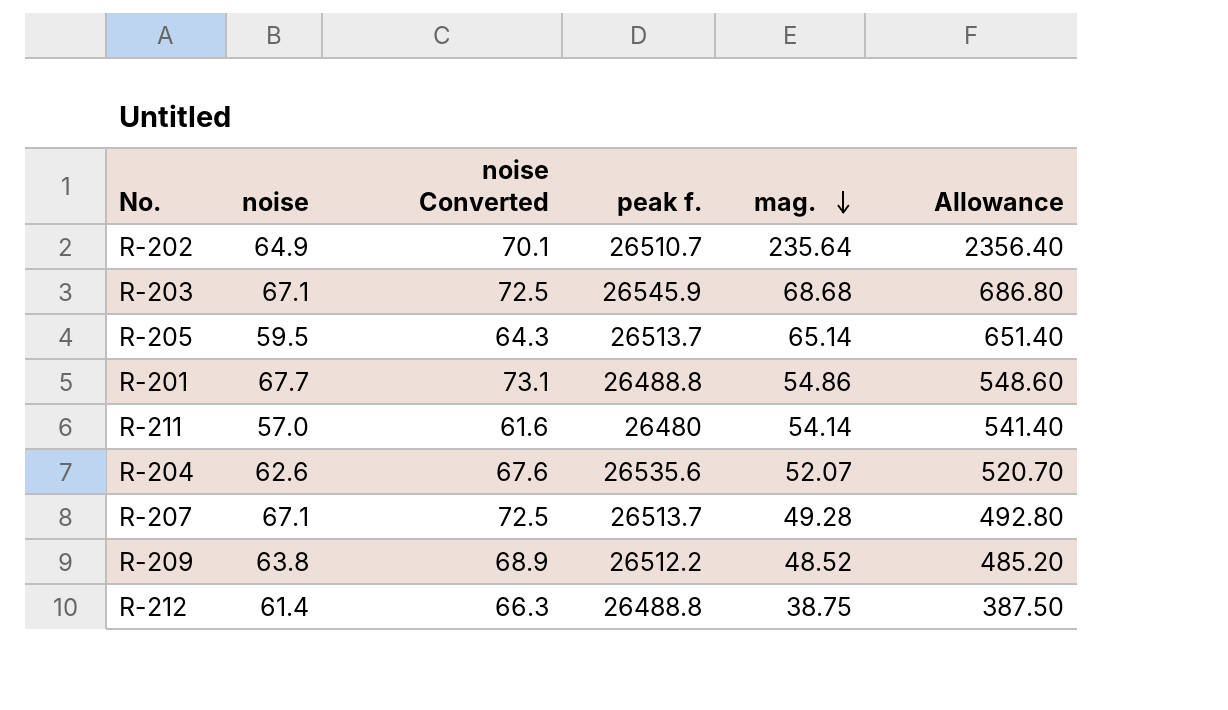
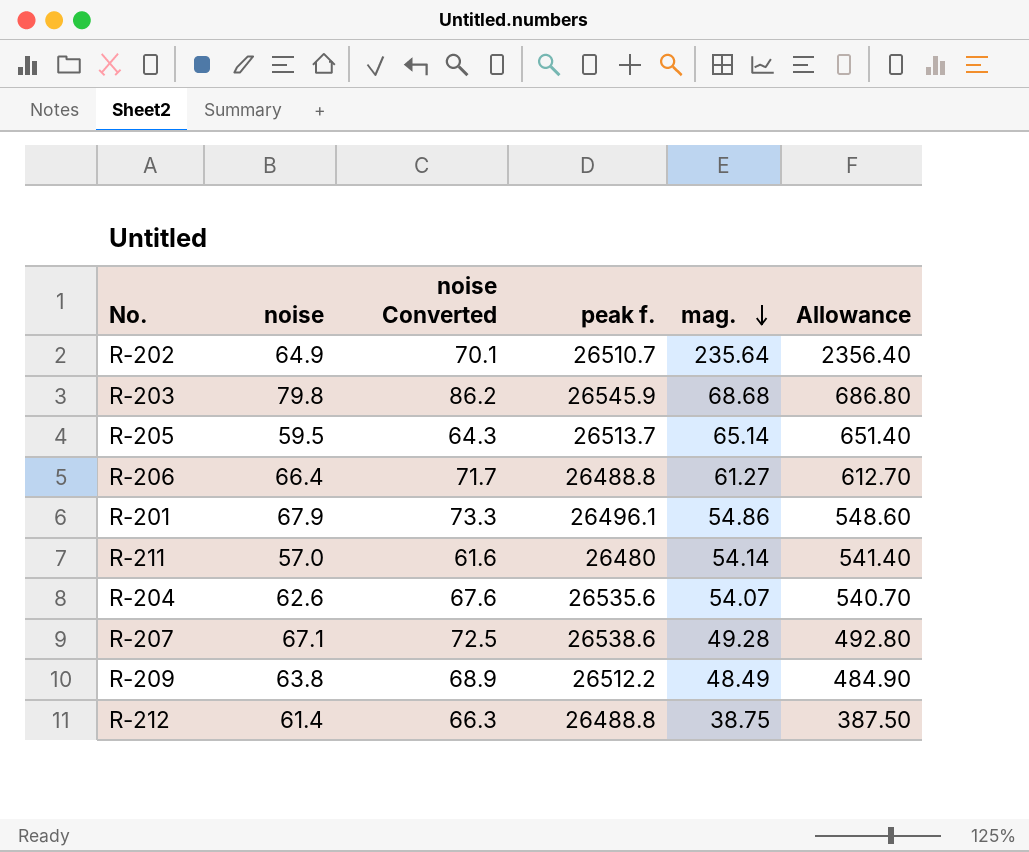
R-203 | noise: 67.1 -> 79.8
R-203 | noise Converted: 72.5 -> 86.2
row R-206: none -> 66.4 | 71.7 | 26488.8 | 61.27 | 612.70
R-201 | noise: 67.7 -> 67.9
R-201 | noise Converted: 73.1 -> 73.3
R-201 | peak f.: 26488.8 -> 26496.1
R-204 | mag.: 52.07 -> 54.07
R-204 | Allowance: 520.70 -> 540.70
R-207 | peak f.: 26513.7 -> 26538.6
R-209 | mag.: 48.52 -> 48.49
R-209 | Allowance: 485.20 -> 484.90

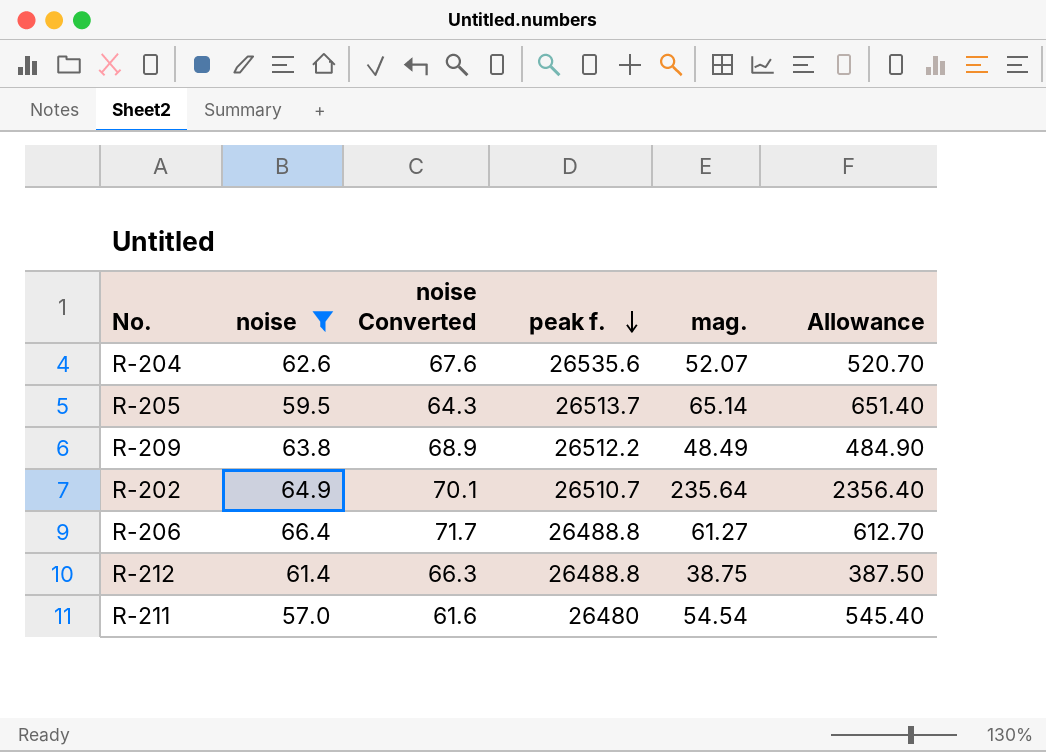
filter: none -> noise <= 66.4
row order: mag. descending -> peak f. descending
R-204 | mag.: 54.07 -> 52.07
R-204 | Allowance: 540.70 -> 520.70
R-211 | mag.: 54.14 -> 54.54
R-211 | Allowance: 541.40 -> 545.40

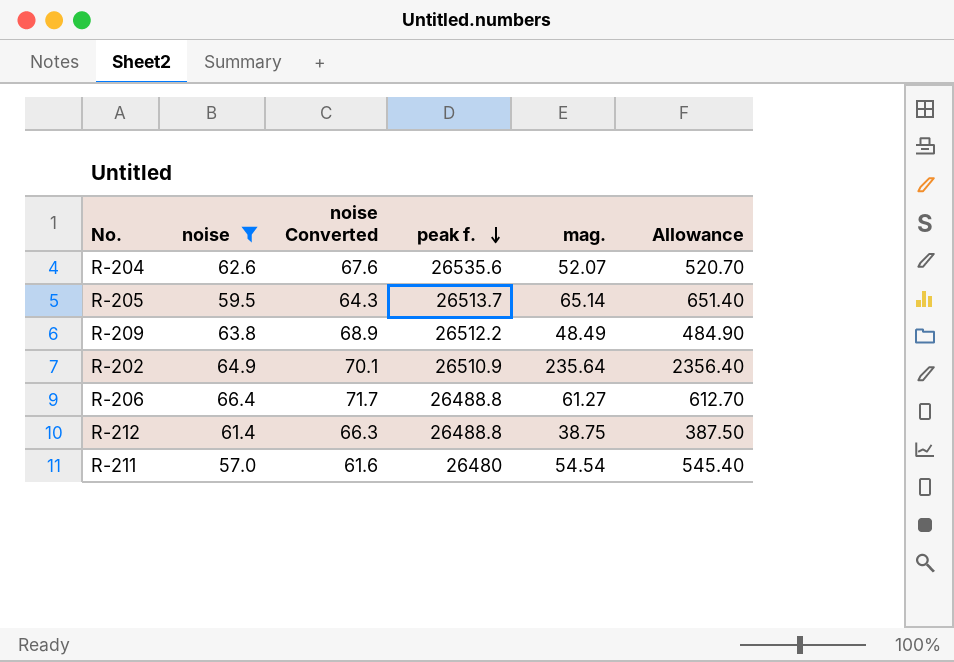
R-202 | peak f.: 26510.7 -> 26510.9

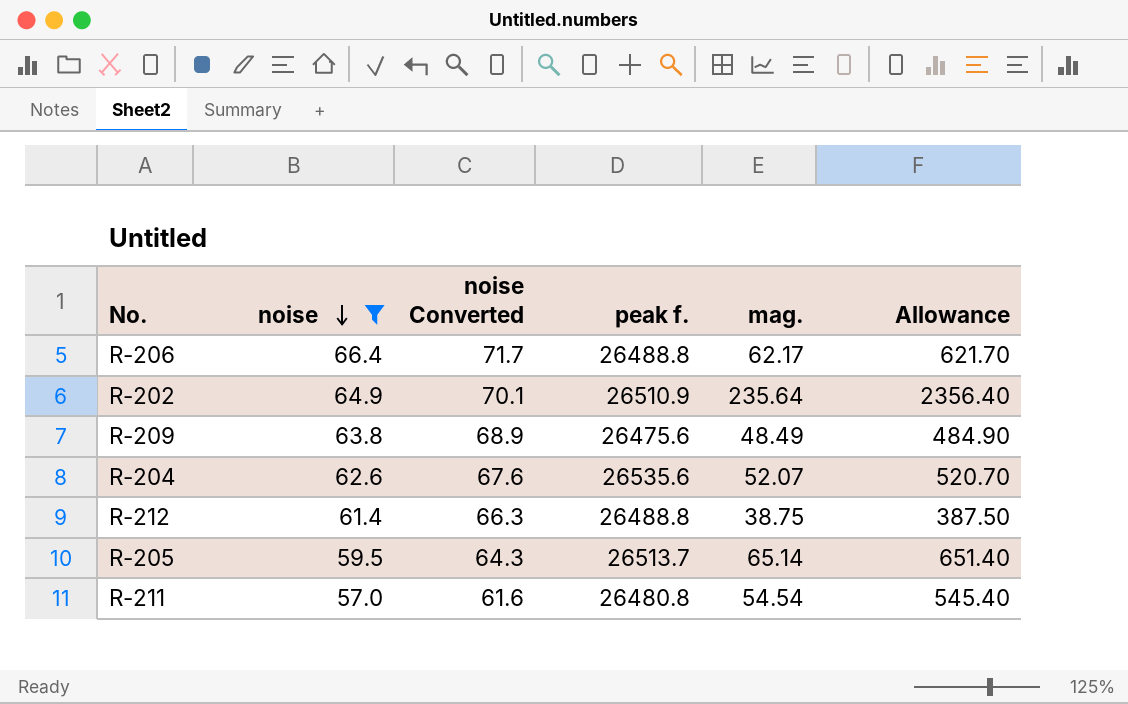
row order: peak f. descending -> noise descending
R-206 | mag.: 61.27 -> 62.17
R-206 | Allowance: 612.70 -> 621.70
R-209 | peak f.: 26512.2 -> 26475.6
R-211 | peak f.: 26480 -> 26480.8

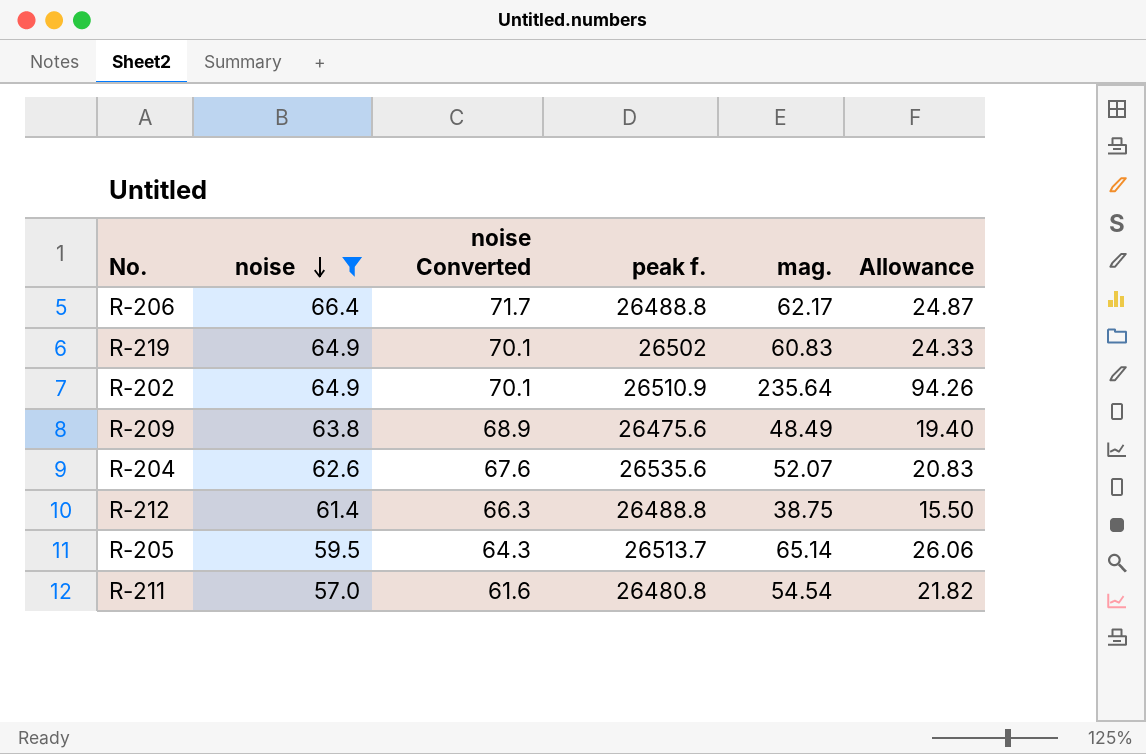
column Allowance | formula: [mag.] * 10 -> [mag.] * 0.4
row R-219: none -> 64.9 | 70.1 | 26502 | 60.83 | 24.33

